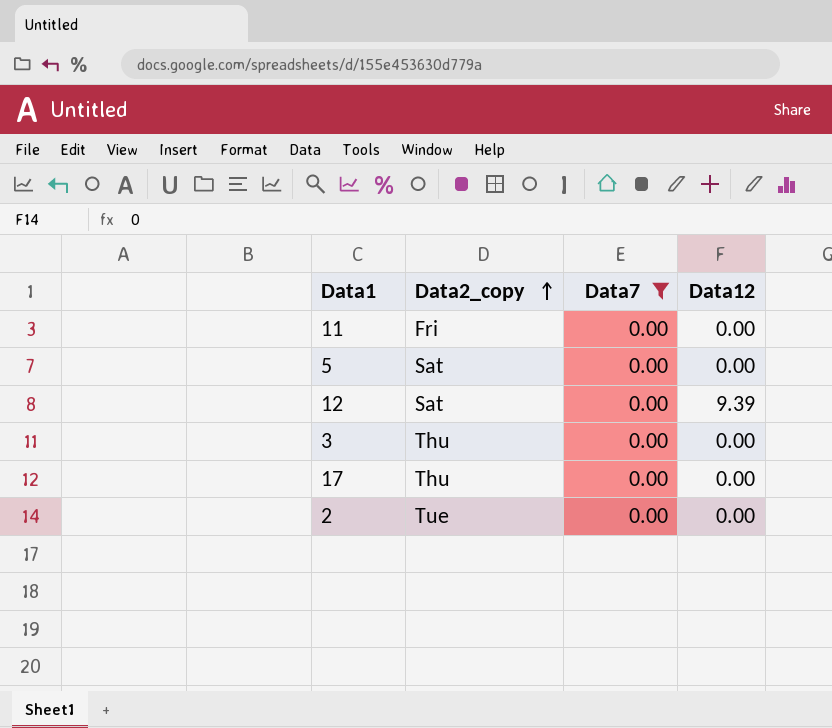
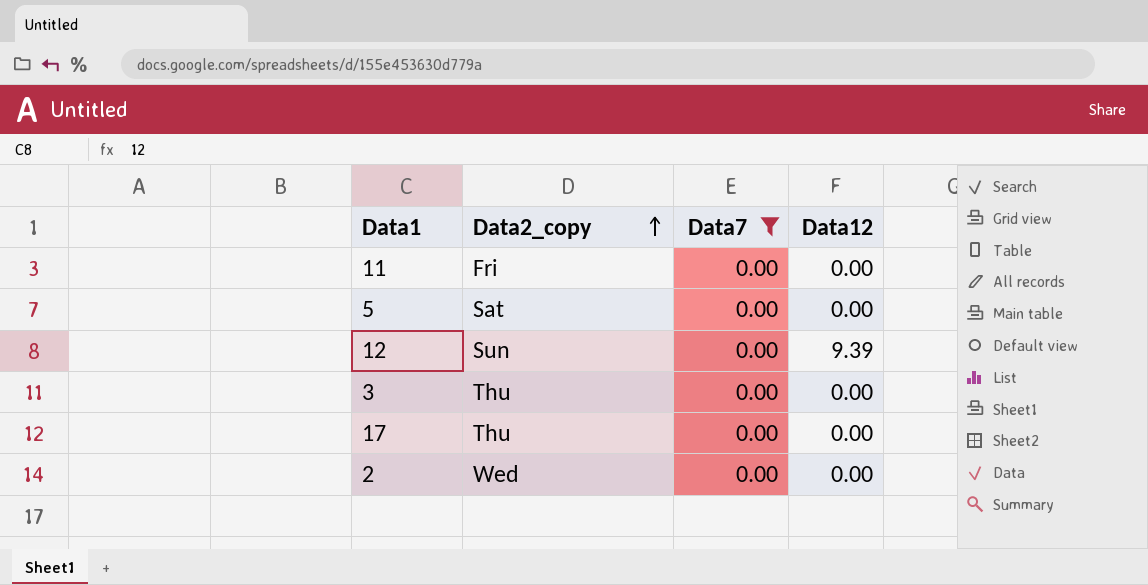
12 | Data2_copy: Sat -> Sun
2 | Data2_copy: Tue -> Wed

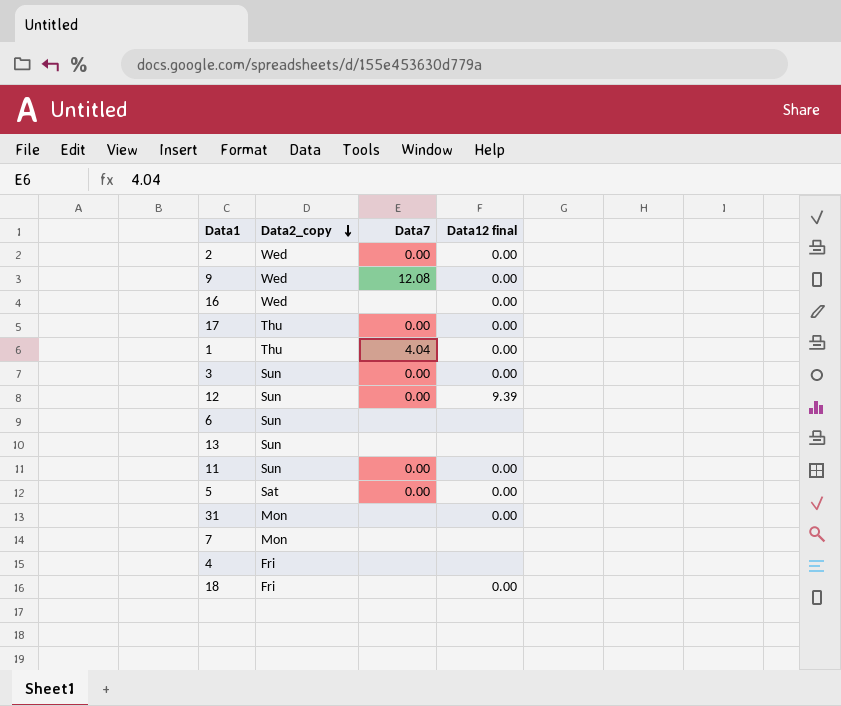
filter: Data7 = 0.00 -> none
row order: Data2_copy ascending -> Data2_copy descending
column name: Data12 -> Data12 final
3 | Data2_copy: Thu -> Sun
11 | Data2_copy: Fri -> Sun

